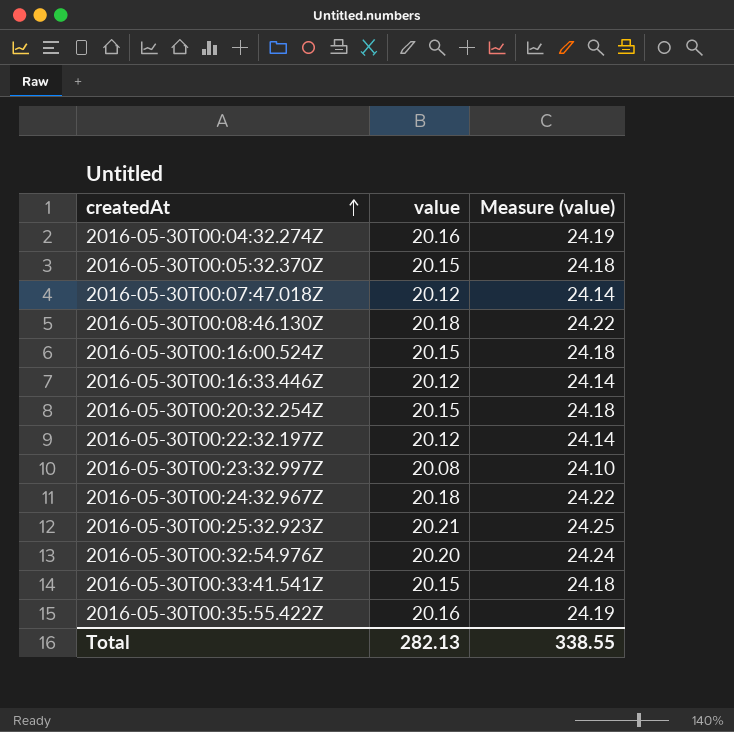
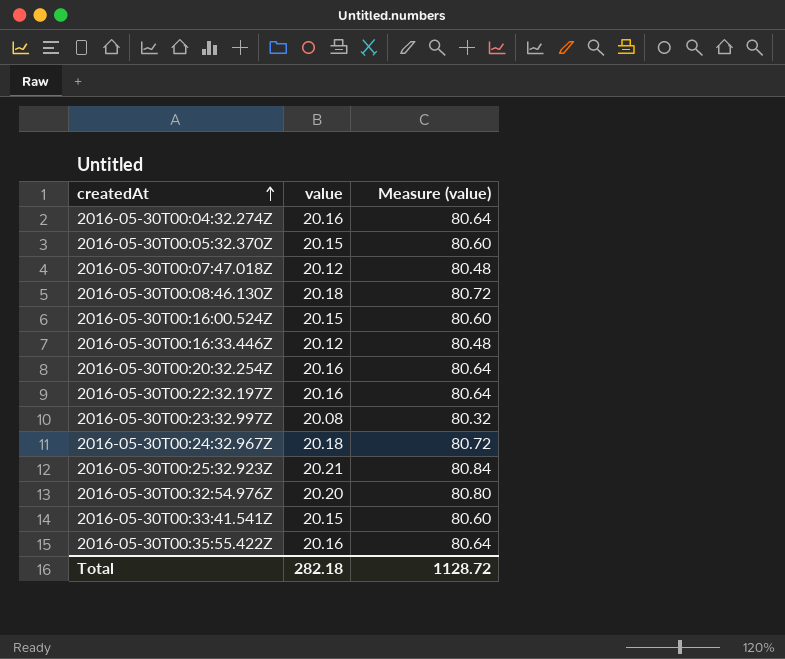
column Measure (value) | formula: [value] * 1.2 -> [value] * 4
2016-05-30T00:20:32.254Z | value: 20.15 -> 20.16
2016-05-30T00:22:32.197Z | value: 20.12 -> 20.16
Total | value: 282.13 -> 282.18
Total | Measure (value): 338.55 -> 1128.72

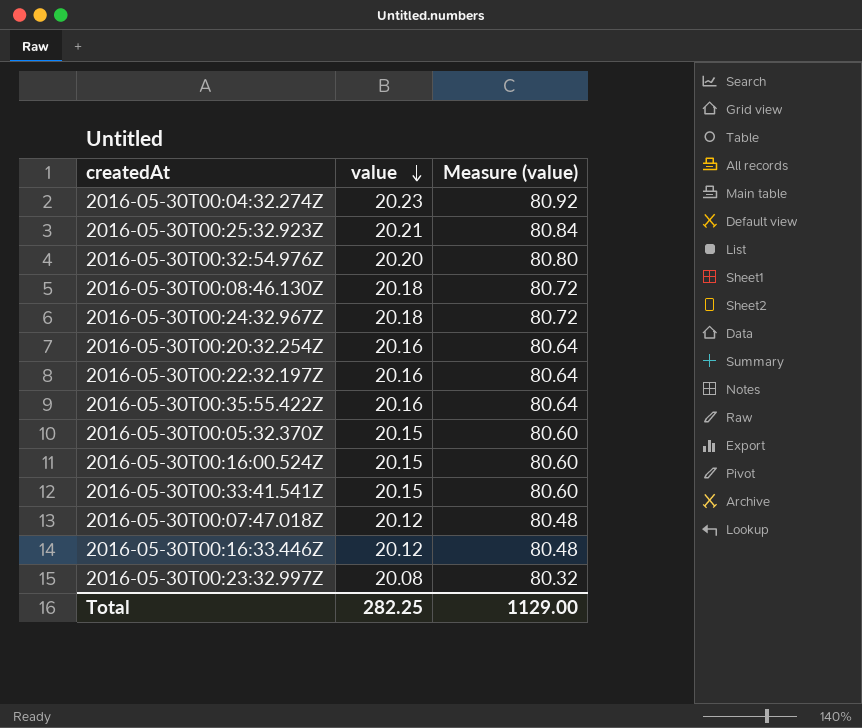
row order: createdAt ascending -> value descending
2016-05-30T00:04:32.274Z | value: 20.16 -> 20.23
2016-05-30T00:04:32.274Z | Measure (value): 80.64 -> 80.92
Total | value: 282.18 -> 282.25
Total | Measure (value): 1128.72 -> 1129.00

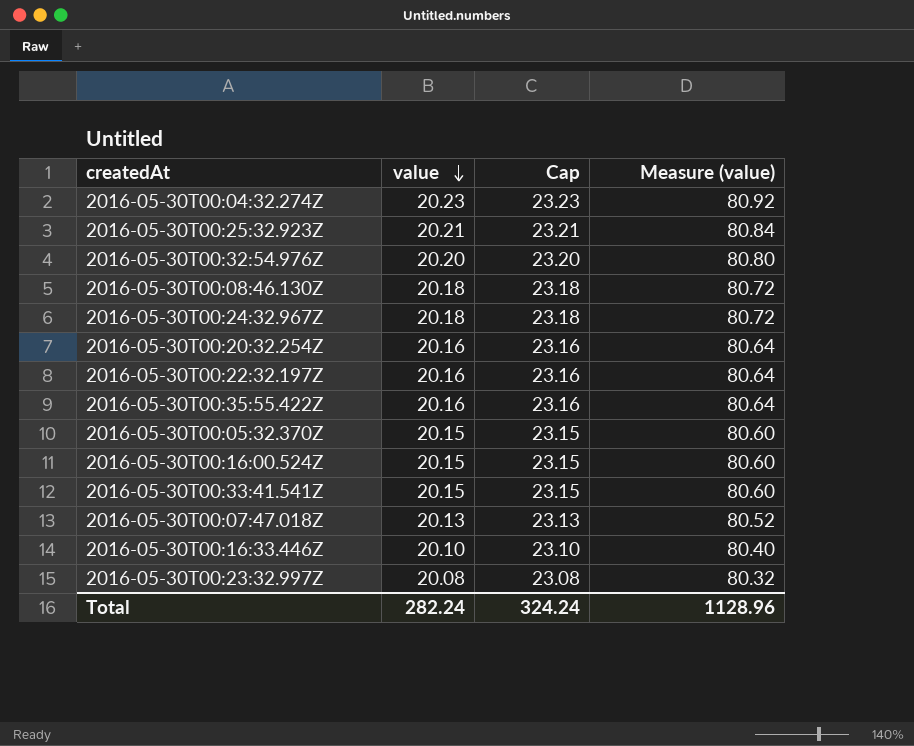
column Cap | formula: none -> [value] + 3
2016-05-30T00:07:47.018Z | value: 20.12 -> 20.13
2016-05-30T00:07:47.018Z | Measure (value): 80.48 -> 80.52
2016-05-30T00:16:33.446Z | value: 20.12 -> 20.10
2016-05-30T00:16:33.446Z | Measure (value): 80.48 -> 80.40
Total | value: 282.25 -> 282.24
Total | Measure (value): 1129.00 -> 1128.96

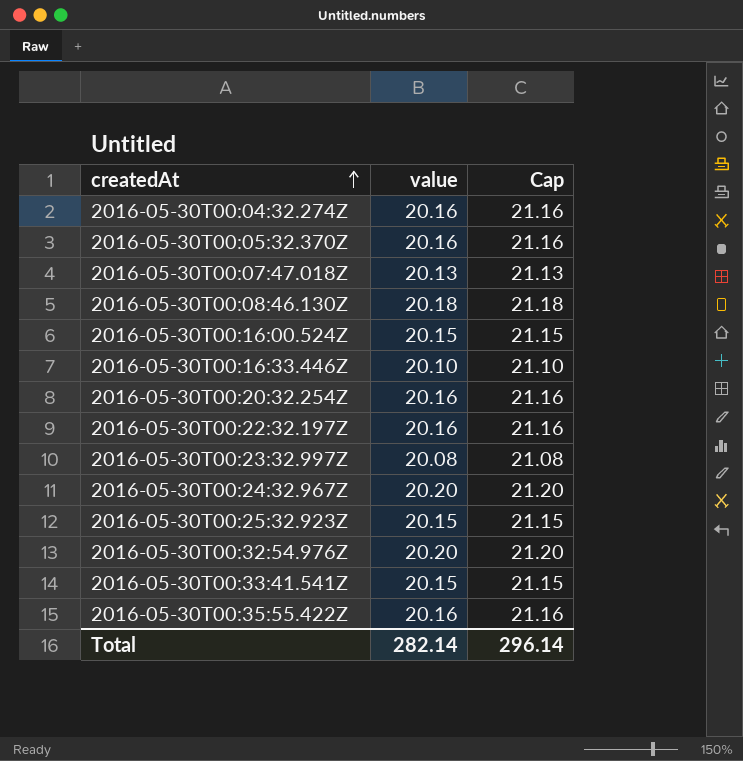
row order: value descending -> createdAt ascending
column Measure (value) | formula: [value] * 4 -> none
column Cap | formula: [value] + 3 -> [value] + 1
2016-05-30T00:04:32.274Z | value: 20.23 -> 20.16
2016-05-30T00:05:32.370Z | value: 20.15 -> 20.16
2016-05-30T00:24:32.967Z | value: 20.18 -> 20.20
2016-05-30T00:25:32.923Z | value: 20.21 -> 20.15
Total | value: 282.24 -> 282.14
Total | Cap: 324.24 -> 296.14

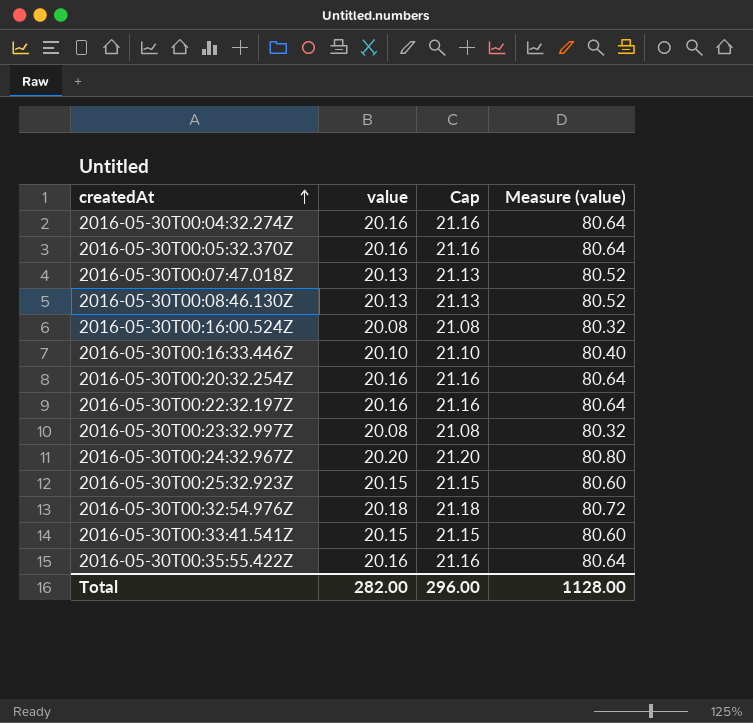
column Measure (value) | formula: none -> [value] * 4
2016-05-30T00:08:46.130Z | value: 20.18 -> 20.13
2016-05-30T00:08:46.130Z | Cap: 21.18 -> 21.13
2016-05-30T00:16:00.524Z | value: 20.15 -> 20.08
2016-05-30T00:16:00.524Z | Cap: 21.15 -> 21.08
2016-05-30T00:32:54.976Z | value: 20.20 -> 20.18
2016-05-30T00:32:54.976Z | Cap: 21.20 -> 21.18
Total | value: 282.14 -> 282.00
Total | Cap: 296.14 -> 296.00

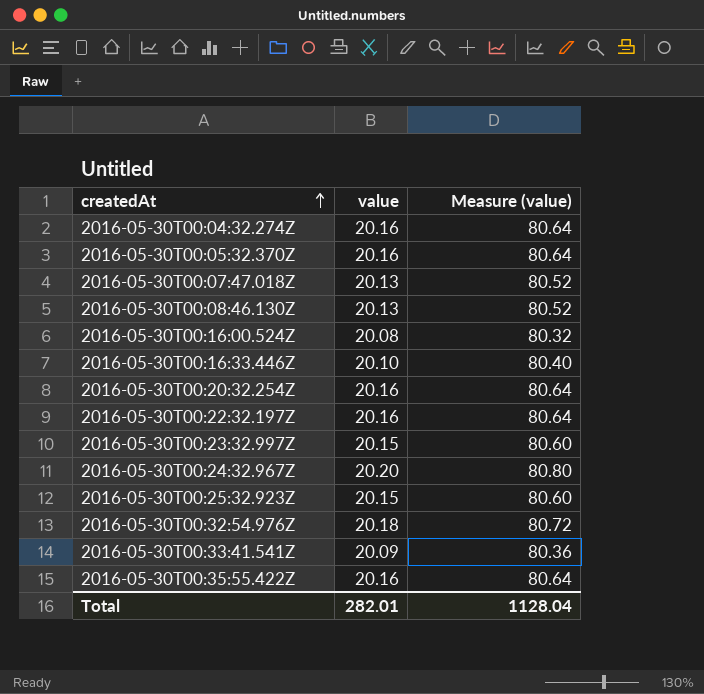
column Cap | formula: [value] + 1 -> none
2016-05-30T00:23:32.997Z | value: 20.08 -> 20.15
2016-05-30T00:23:32.997Z | Measure (value): 80.32 -> 80.60
2016-05-30T00:33:41.541Z | value: 20.15 -> 20.09
2016-05-30T00:33:41.541Z | Measure (value): 80.60 -> 80.36
Total | value: 282.00 -> 282.01
Total | Measure (value): 1128.00 -> 1128.04

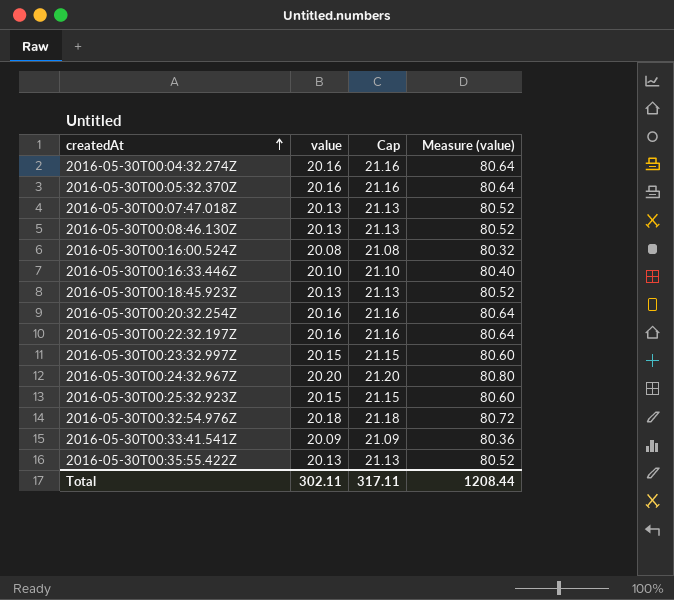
column Cap | formula: none -> [value] + 1
row 2016-05-30T00:18:45.923Z: none -> 20.13 | 21.13 | 80.52
2016-05-30T00:35:55.422Z | value: 20.16 -> 20.13
2016-05-30T00:35:55.422Z | Measure (value): 80.64 -> 80.52
Total | value: 282.01 -> 302.11
Total | Measure (value): 1128.04 -> 1208.44

